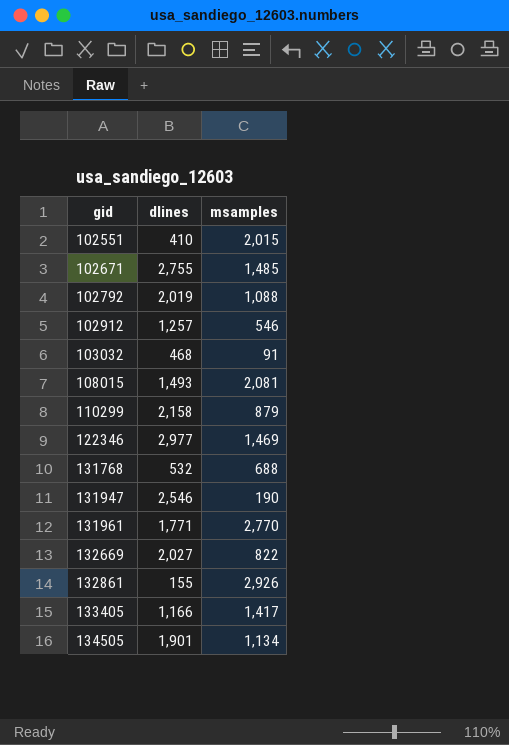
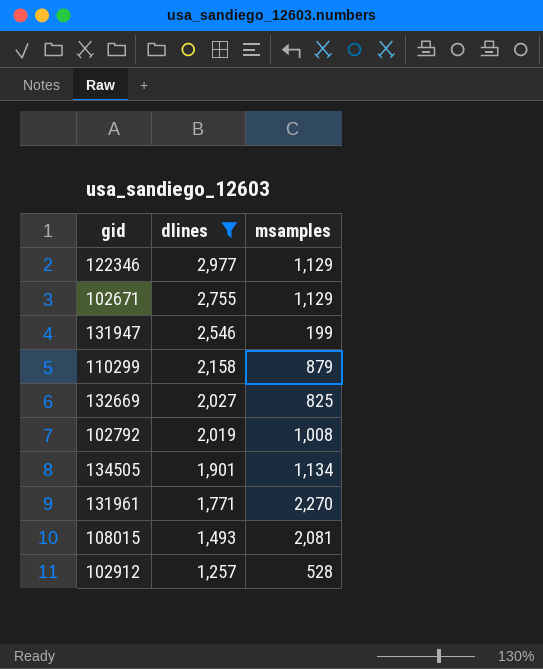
filter: none -> dlines >= 1,257
row order: gid ascending -> dlines descending
122346 | msamples: 1,469 -> 1,129
102671 | msamples: 1,485 -> 1,129
131947 | msamples: 190 -> 199
132669 | msamples: 822 -> 825
102792 | msamples: 1,088 -> 1,008
131961 | msamples: 2,770 -> 2,270
102912 | msamples: 546 -> 528

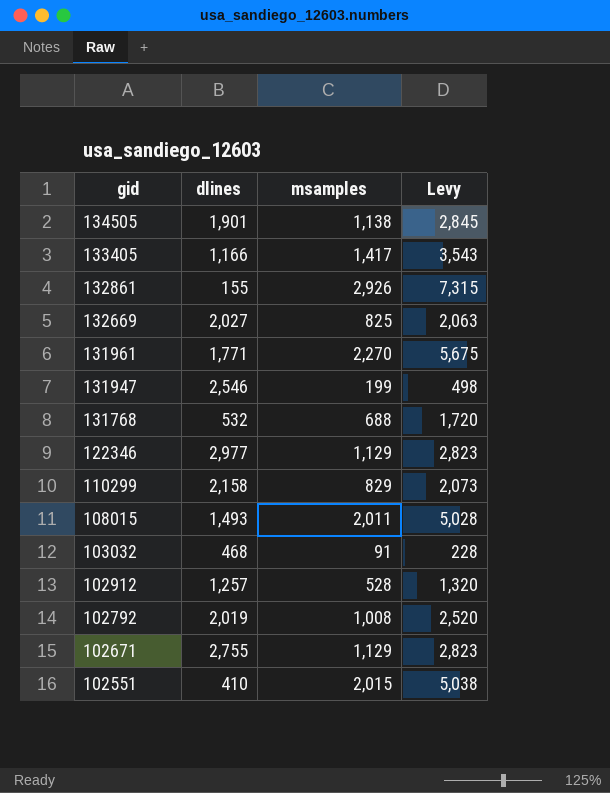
filter: dlines >= 1,257 -> none
row order: dlines descending -> gid descending
column Levy | formula: none -> [msamples] * 2.5
134505 | msamples: 1,134 -> 1,138
110299 | msamples: 879 -> 829
108015 | msamples: 2,081 -> 2,011

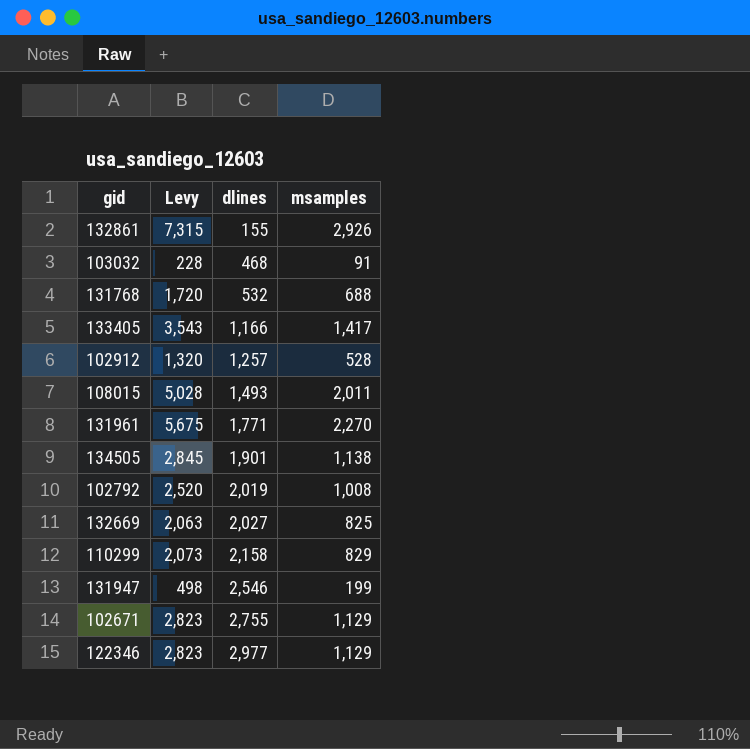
row order: gid descending -> dlines ascending
column Levy | position: 4 -> 2
row 102551: 410 | 2,015 | 5,038 -> none

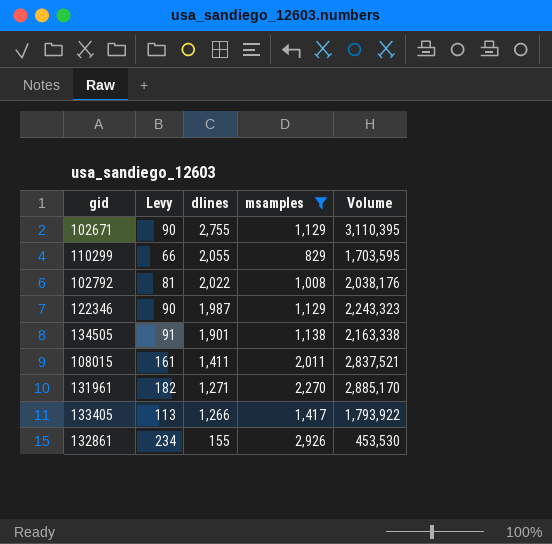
filter: none -> msamples >= 829
row order: dlines ascending -> dlines descending
column Levy | formula: [msamples] * 2.5 -> [msamples] * 0.08
column Volume | formula: none -> [dlines] * [msamples]
110299 | dlines: 2,158 -> 2,055
102792 | dlines: 2,019 -> 2,022
122346 | dlines: 2,977 -> 1,987
108015 | dlines: 1,493 -> 1,411
131961 | dlines: 1,771 -> 1,271
133405 | dlines: 1,166 -> 1,266

